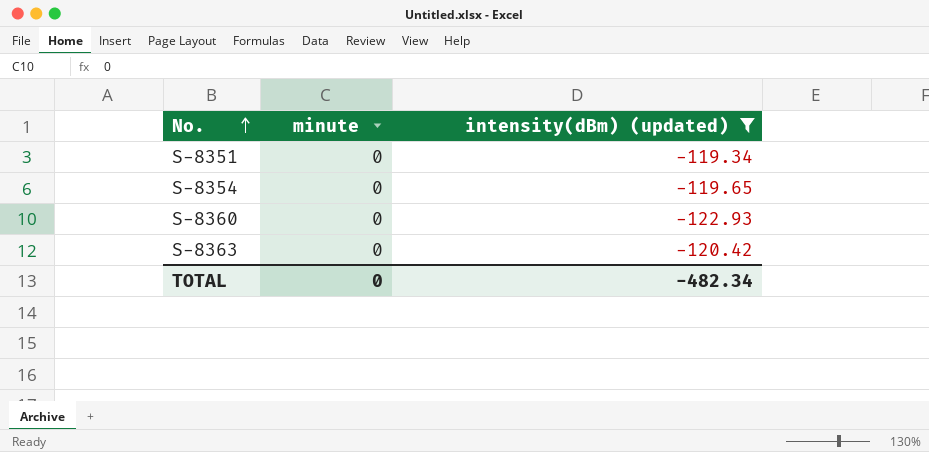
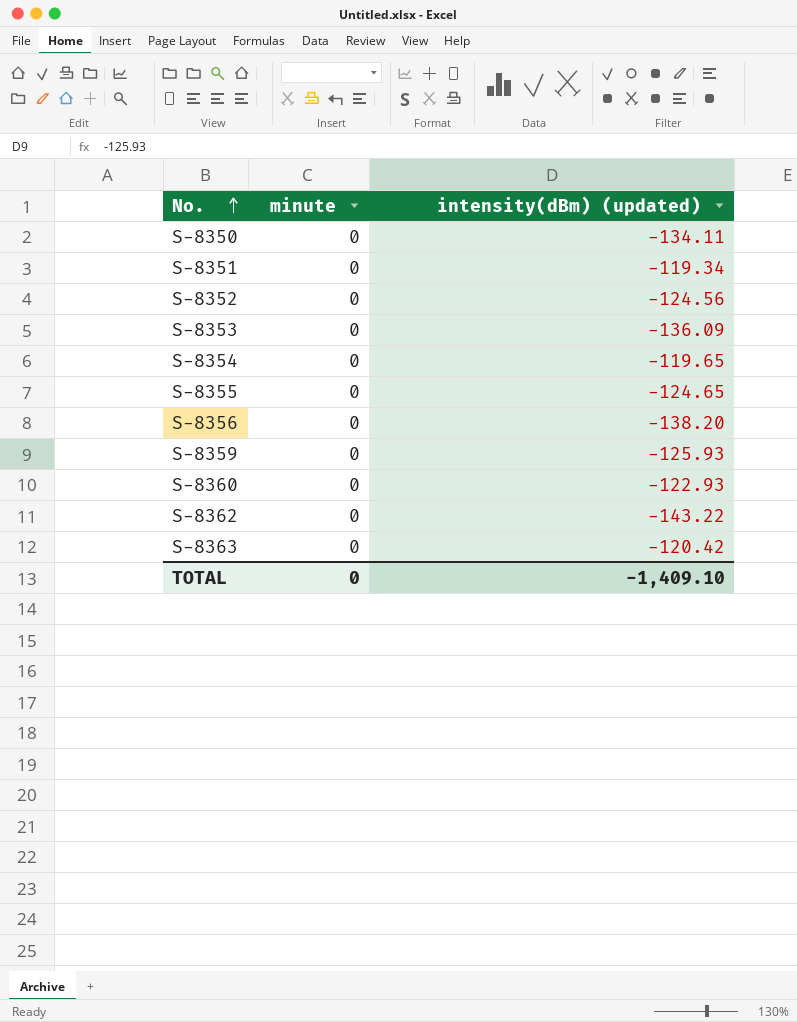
filter: intensity(dBm) (updated) >= -122.93 -> none
TOTAL | intensity(dBm) (updated): -482.34 -> -1,409.10

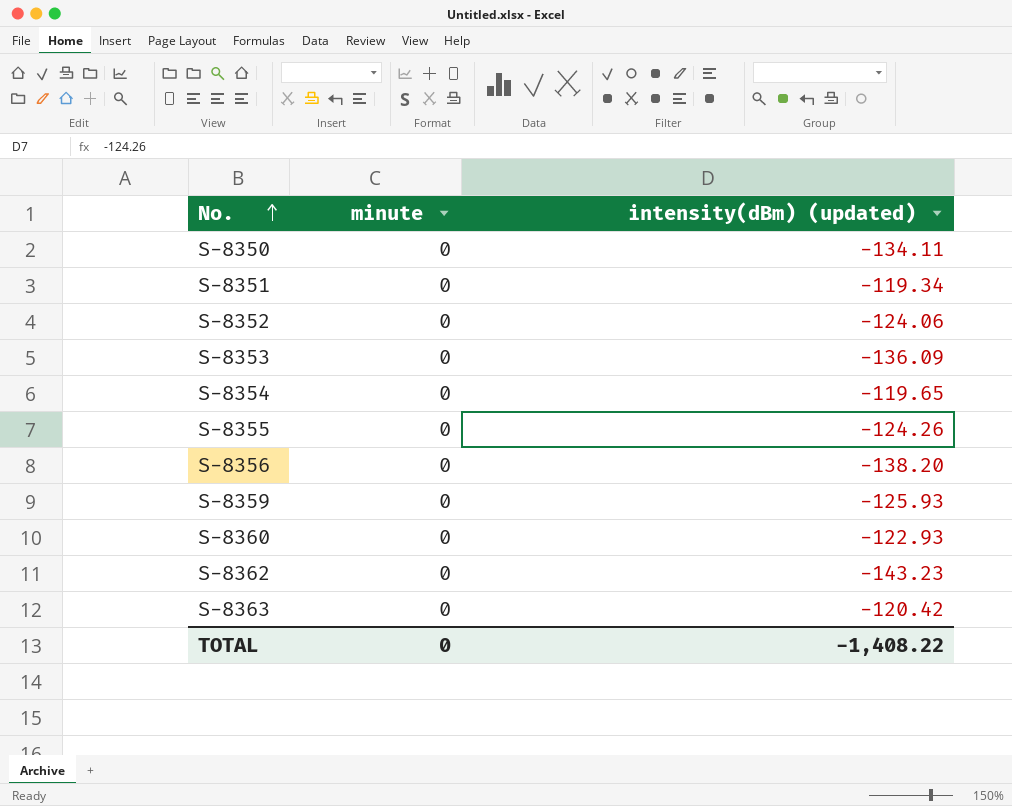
S-8352 | intensity(dBm) (updated): -124.56 -> -124.06
S-8355 | intensity(dBm) (updated): -124.65 -> -124.26
S-8362 | intensity(dBm) (updated): -143.22 -> -143.23
TOTAL | intensity(dBm) (updated): -1,409.10 -> -1,408.22

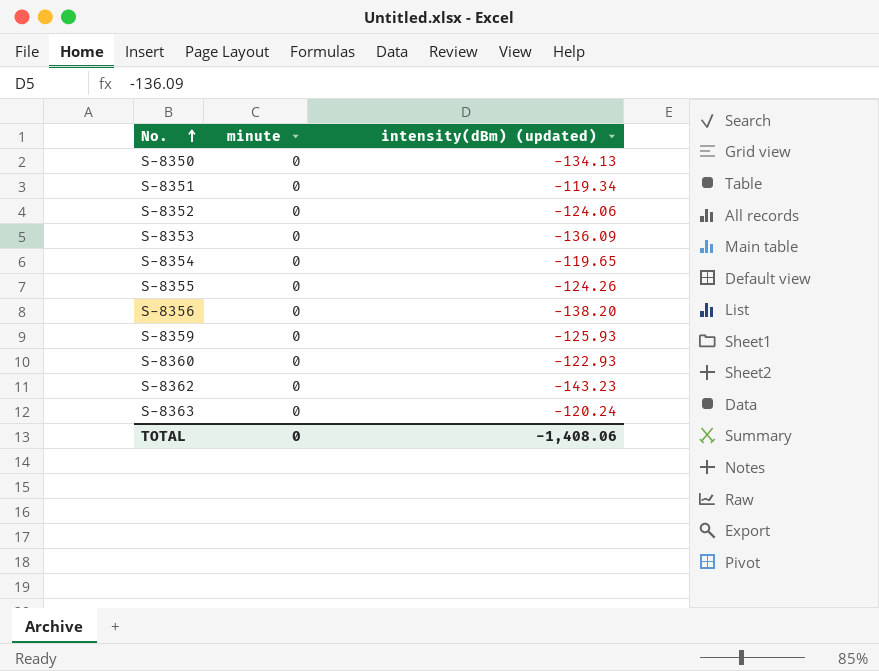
S-8350 | intensity(dBm) (updated): -134.11 -> -134.13
S-8363 | intensity(dBm) (updated): -120.42 -> -120.24
TOTAL | intensity(dBm) (updated): -1,408.22 -> -1,408.06

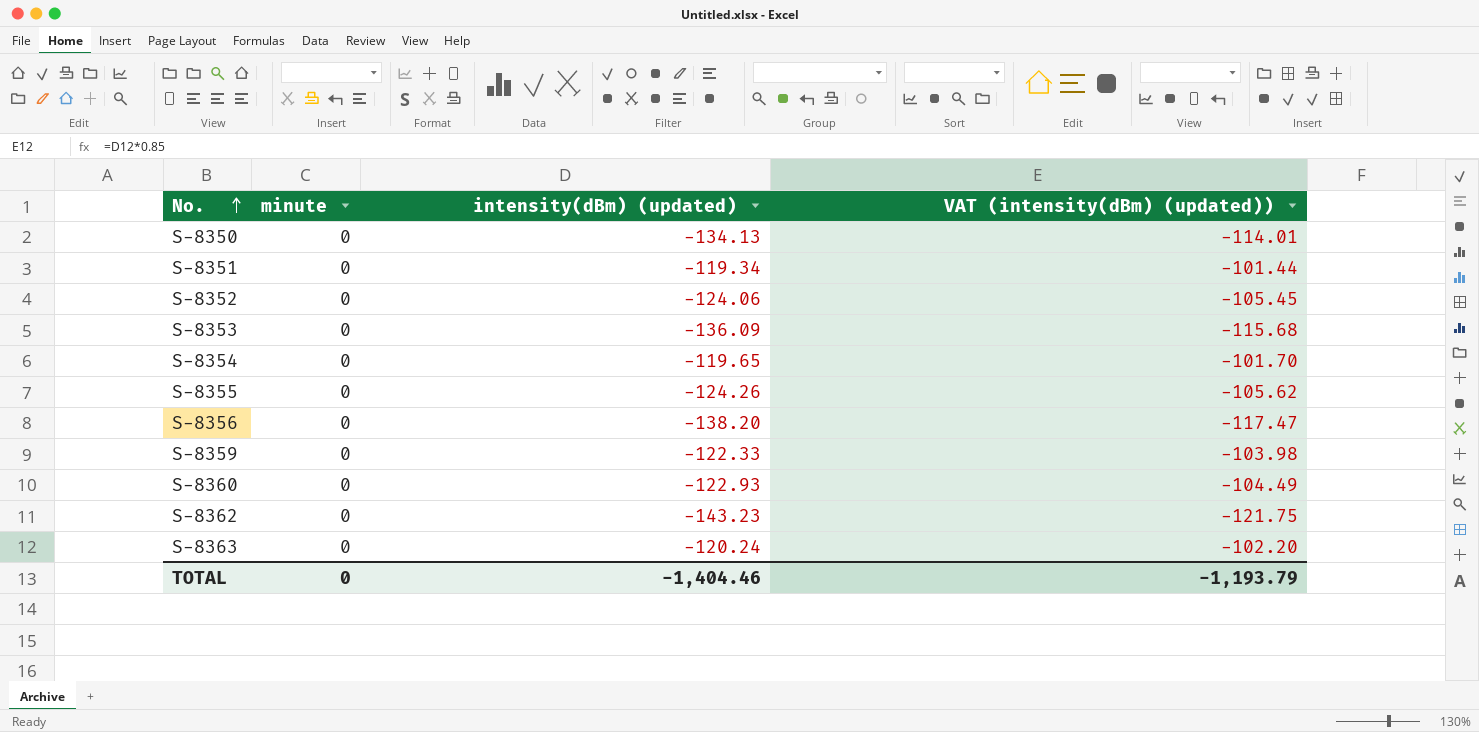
column VAT (intensity(dBm) (updated)) | formula: none -> [intensity(dBm) (updated)] * 0.85
S-8359 | intensity(dBm) (updated): -125.93 -> -122.33
TOTAL | intensity(dBm) (updated): -1,408.06 -> -1,404.46

